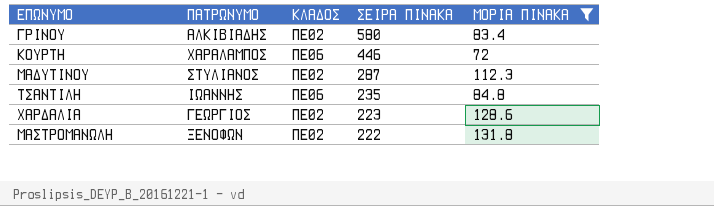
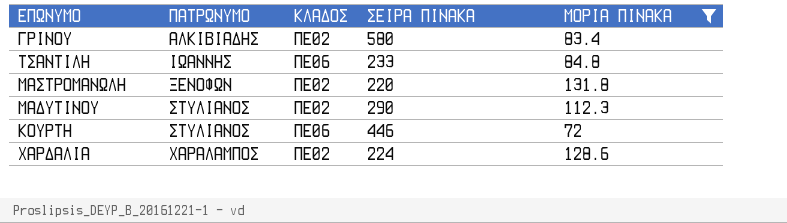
row order: ΣΕΙΡΑ ΠΙΝΑΚΑ descending -> ΠΑΤΡΩΝΥΜΟ ascending
ΤΣΑΝΤΙΛΗ | ΣΕΙΡΑ ΠΙΝΑΚΑ: 235 -> 233
ΜΑΣΤΡΟΜΑΝΩΛΗ | ΣΕΙΡΑ ΠΙΝΑΚΑ: 222 -> 220
ΜΑΔΥΤΙΝΟΥ | ΣΕΙΡΑ ΠΙΝΑΚΑ: 287 -> 290
ΚΟΥΡΤΗ | ΠΑΤΡΩΝΥΜΟ: ΧΑΡΑΛΑΜΠΟΣ -> ΣΤΥΛΙΑΝΟΣ
ΧΑΡΔΑΛΙΑ | ΠΑΤΡΩΝΥΜΟ: ΓΕΩΡΓΙΟΣ -> ΧΑΡΑΛΑΜΠΟΣ
ΧΑΡΔΑΛΙΑ | ΣΕΙΡΑ ΠΙΝΑΚΑ: 223 -> 224

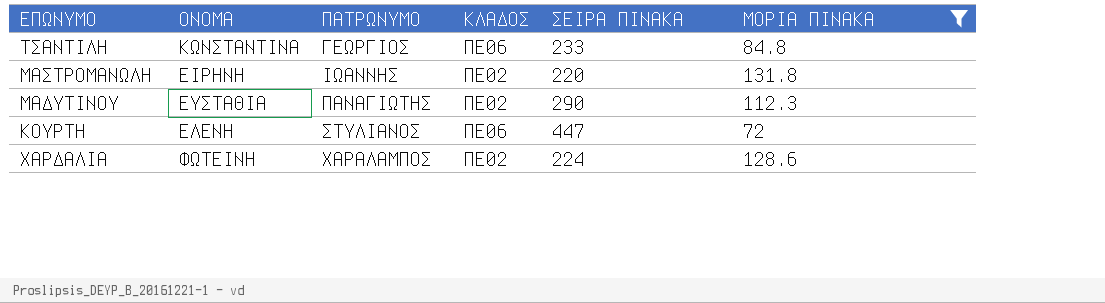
column ΟΝΟΜΑ | position: none -> 2
row ΓΡΙΝΟΥ: ΑΛΚΙΒΙΑΔΗΣ | ΠΕ02 | 580 | 83.4 -> none
ΤΣΑΝΤΙΛΗ | ΠΑΤΡΩΝΥΜΟ: ΙΩΑΝΝΗΣ -> ΓΕΩΡΓΙΟΣ
ΜΑΣΤΡΟΜΑΝΩΛΗ | ΠΑΤΡΩΝΥΜΟ: ΞΕΝΟΦΩΝ -> ΙΩΑΝΝΗΣ
ΜΑΔΥΤΙΝΟΥ | ΠΑΤΡΩΝΥΜΟ: ΣΤΥΛΙΑΝΟΣ -> ΠΑΝΑΓΙΩΤΗΣ
ΚΟΥΡΤΗ | ΣΕΙΡΑ ΠΙΝΑΚΑ: 446 -> 447

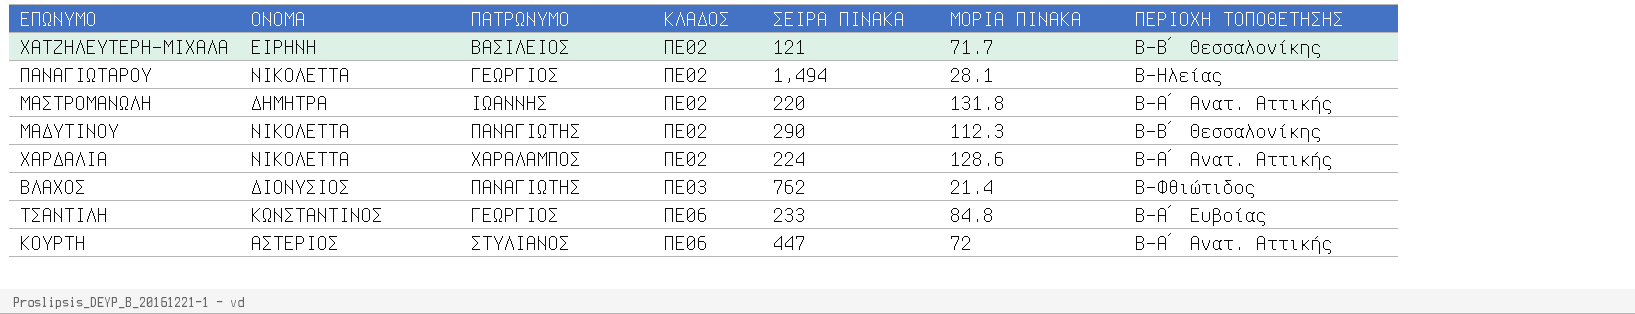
filter: ΜΟΡΙΑ ΠΙΝΑΚΑ >= 72 -> none
row order: ΠΑΤΡΩΝΥΜΟ ascending -> ΚΛΑΔΟΣ ascending
column ΠΕΡΙΟΧΗ ΤΟΠΟΘΕΤΗΣΗΣ | position: none -> 7
ΜΑΣΤΡΟΜΑΝΩΛΗ | ΟΝΟΜΑ: ΕΙΡΗΝΗ -> ΔΗΜΗΤΡΑ
ΜΑΔΥΤΙΝΟΥ | ΟΝΟΜΑ: ΕΥΣΤΑΘΙΑ -> ΝΙΚΟΛΕΤΤΑ
ΧΑΡΔΑΛΙΑ | ΟΝΟΜΑ: ΦΩΤΕΙΝΗ -> ΝΙΚΟΛΕΤΤΑ
ΤΣΑΝΤΙΛΗ | ΟΝΟΜΑ: ΚΩΝΣΤΑΝΤΙΝΑ -> ΚΩΝΣΤΑΝΤΙΝΟΣ
ΚΟΥΡΤΗ | ΟΝΟΜΑ: ΕΛΕΝΗ -> ΑΣΤΕΡΙΟΣ

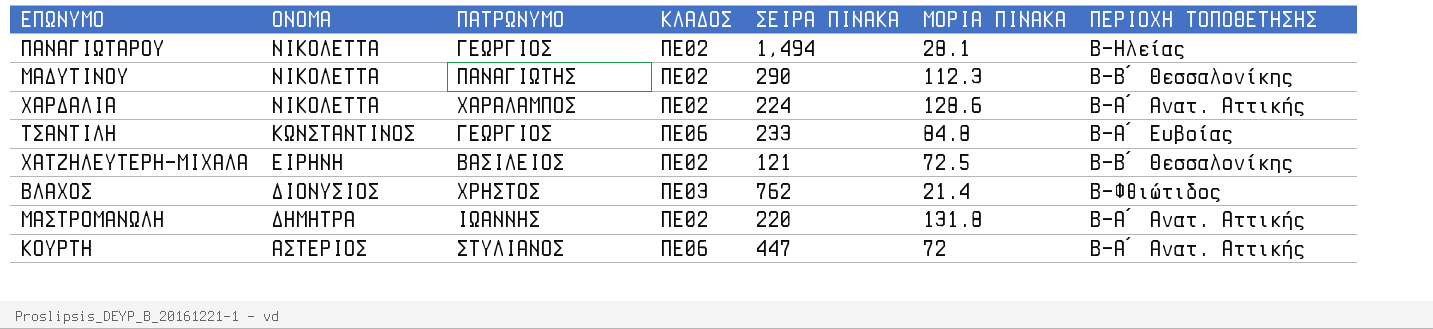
row order: ΚΛΑΔΟΣ ascending -> ΟΝΟΜΑ descending
ΧΑΤΖΗΛΕΥΤΕΡΗ-ΜΙΧΑΛΑ | ΜΟΡΙΑ ΠΙΝΑΚΑ: 71.7 -> 72.5
ΒΛΑΧΟΣ | ΠΑΤΡΩΝΥΜΟ: ΠΑΝΑΓΙΩΤΗΣ -> ΧΡΗΣΤΟΣ

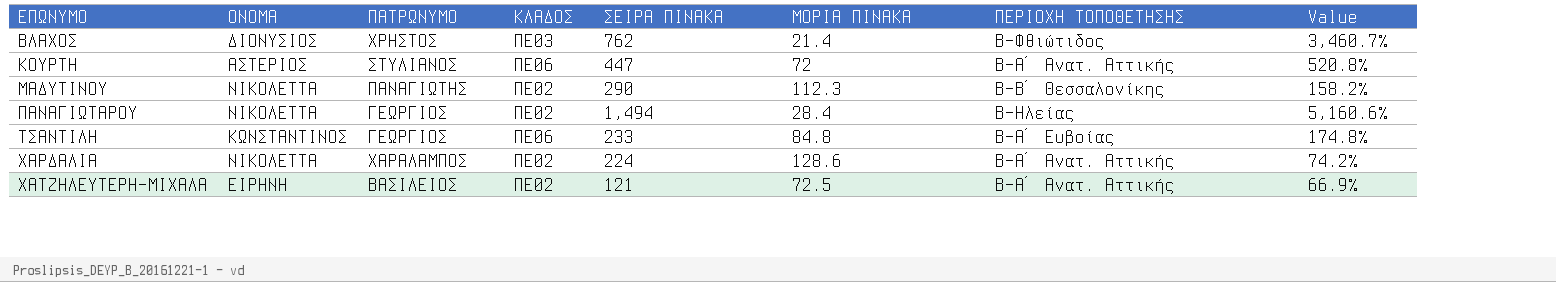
row order: ΟΝΟΜΑ descending -> ΕΠΩΝΥΜΟ ascending
column Value | formula: none -> ([ΣΕΙΡΑ ΠΙΝΑΚΑ] - [ΜΟΡΙΑ ΠΙΝΑΚΑ]) / [ΜΟΡΙΑ ΠΙΝΑΚΑ]
row ΜΑΣΤΡΟΜΑΝΩΛΗ: ΔΗΜΗΤΡΑ | ΙΩΑΝΝΗΣ | ΠΕ02 | 220 | 131.8 | Β-Α΄ Ανατ. Αττικής -> none
ΠΑΝΑΓΙΩΤΑΡΟΥ | ΜΟΡΙΑ ΠΙΝΑΚΑ: 28.1 -> 28.4
ΧΑΤΖΗΛΕΥΤΕΡΗ-ΜΙΧΑΛΑ | ΠΕΡΙΟΧΗ ΤΟΠΟΘΕΤΗΣΗΣ: Β-Β΄ Θεσσαλονίκης -> Β-Α΄ Ανατ. Αττικής

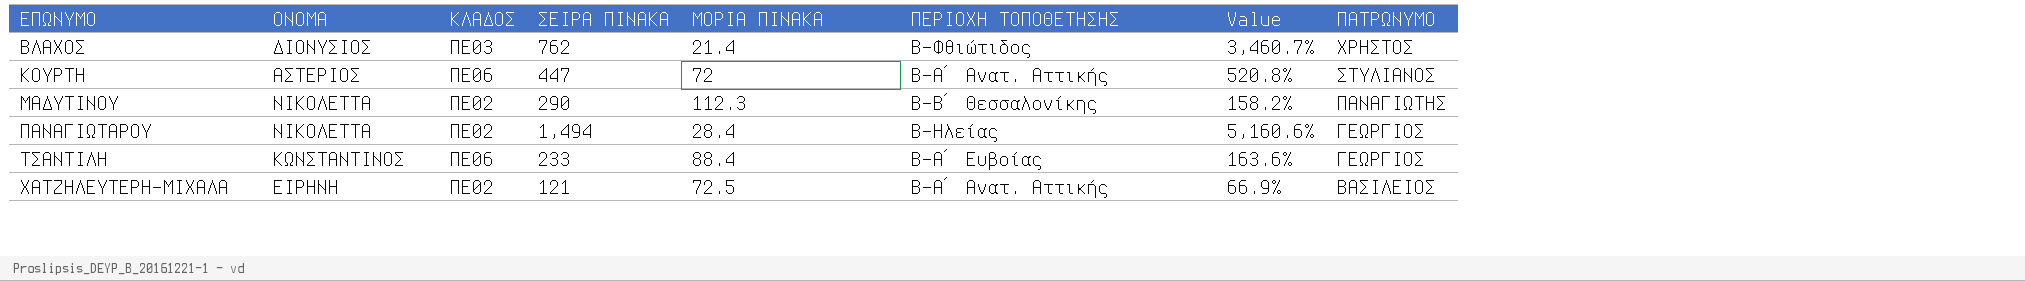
column ΠΑΤΡΩΝΥΜΟ | position: 3 -> 8
row ΧΑΡΔΑΛΙΑ: ΝΙΚΟΛΕΤΤΑ | ΧΑΡΑΛΑΜΠΟΣ | ΠΕ02 | 224 | 128.6 | Β-Α΄ Ανατ. Αττικής | 74.2% -> none
ΤΣΑΝΤΙΛΗ | ΜΟΡΙΑ ΠΙΝΑΚΑ: 84.8 -> 88.4
ΤΣΑΝΤΙΛΗ | Value: 174.8% -> 163.6%

